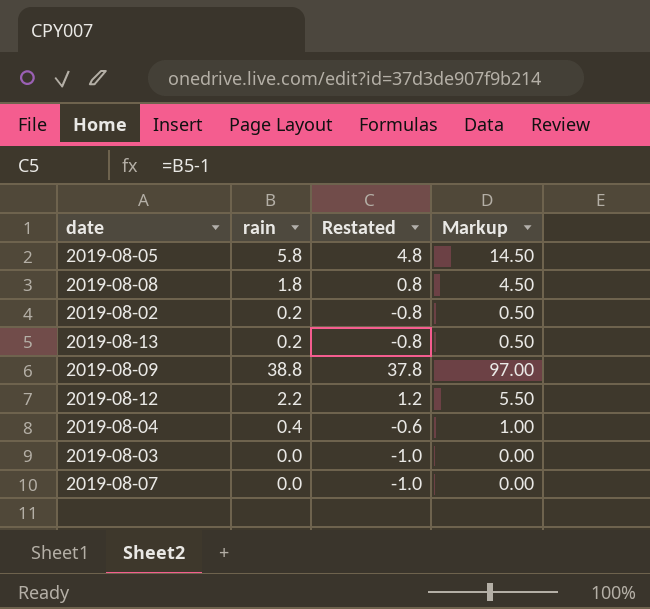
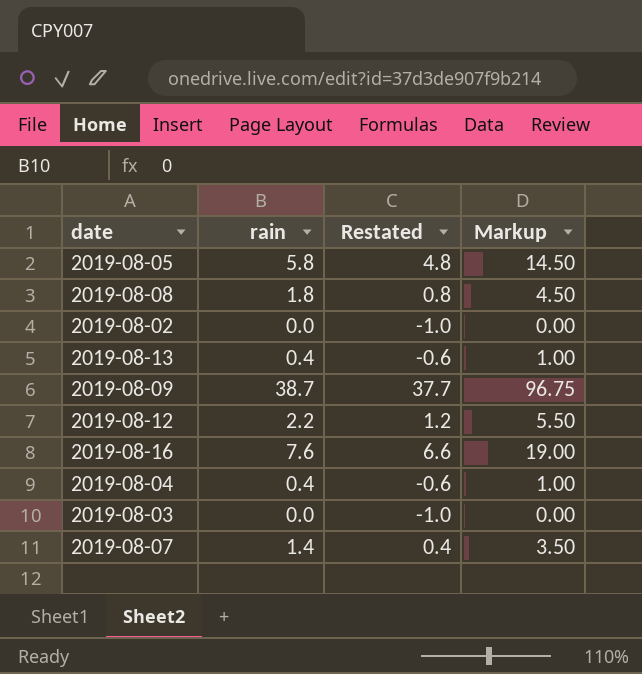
2019-08-02 | rain: 0.2 -> 0.0
2019-08-02 | Restated: -0.8 -> -1.0
2019-08-02 | Markup: 0.50 -> 0.00
2019-08-13 | rain: 0.2 -> 0.4
2019-08-13 | Restated: -0.8 -> -0.6
2019-08-13 | Markup: 0.50 -> 1.00
2019-08-09 | rain: 38.8 -> 38.7
2019-08-09 | Restated: 37.8 -> 37.7
2019-08-09 | Markup: 97.00 -> 96.75
row 2019-08-16: none -> 7.6 | 6.6 | 19.00
2019-08-07 | rain: 0.0 -> 1.4
2019-08-07 | Restated: -1.0 -> 0.4
2019-08-07 | Markup: 0.00 -> 3.50

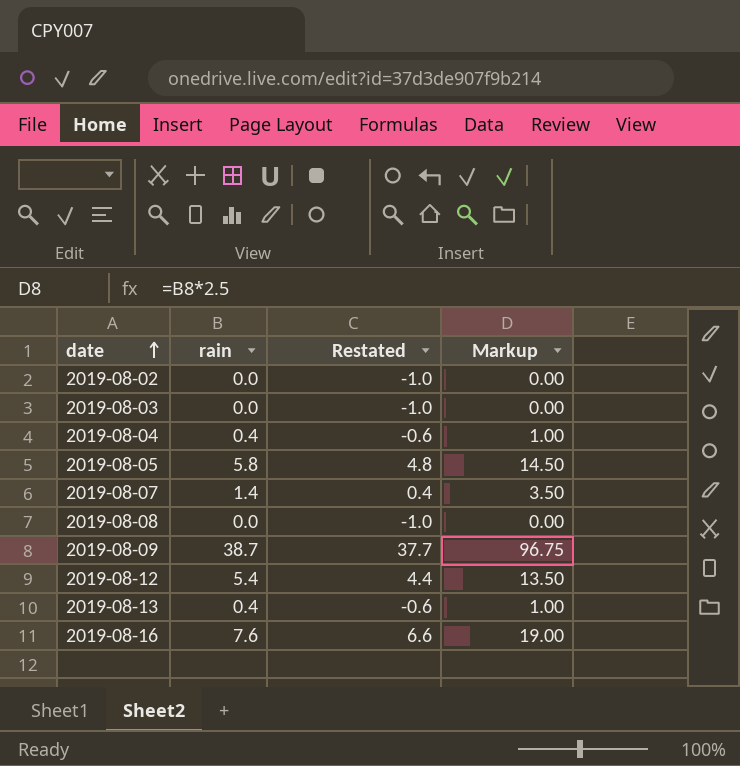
row order: none -> date ascending
2019-08-08 | rain: 1.8 -> 0.0
2019-08-08 | Restated: 0.8 -> -1.0
2019-08-08 | Markup: 4.50 -> 0.00
2019-08-12 | rain: 2.2 -> 5.4
2019-08-12 | Restated: 1.2 -> 4.4
2019-08-12 | Markup: 5.50 -> 13.50

